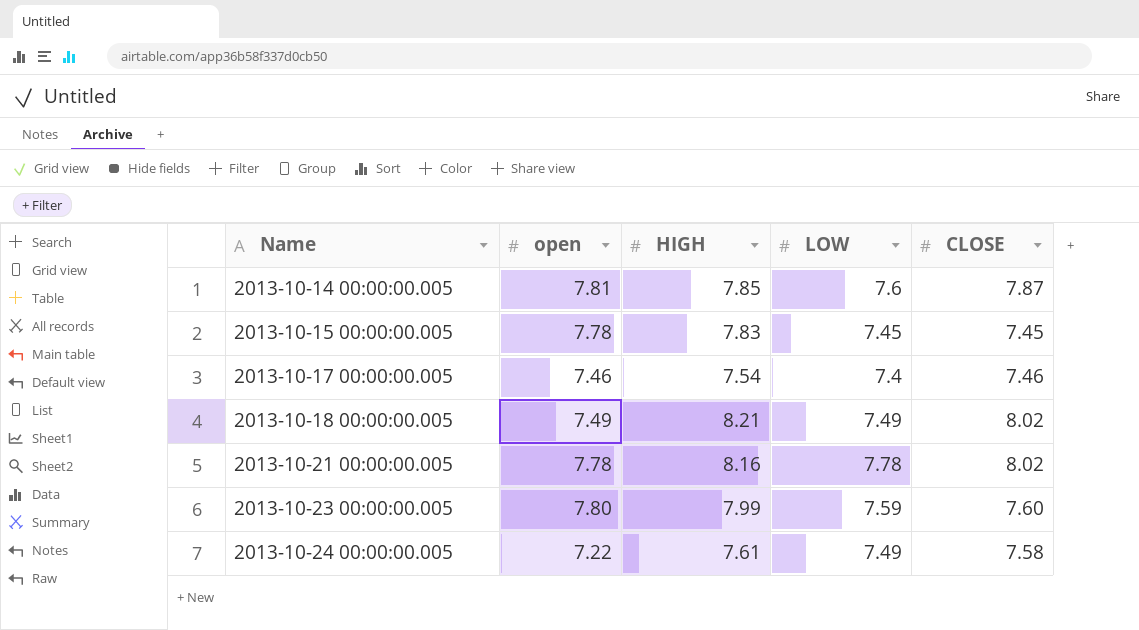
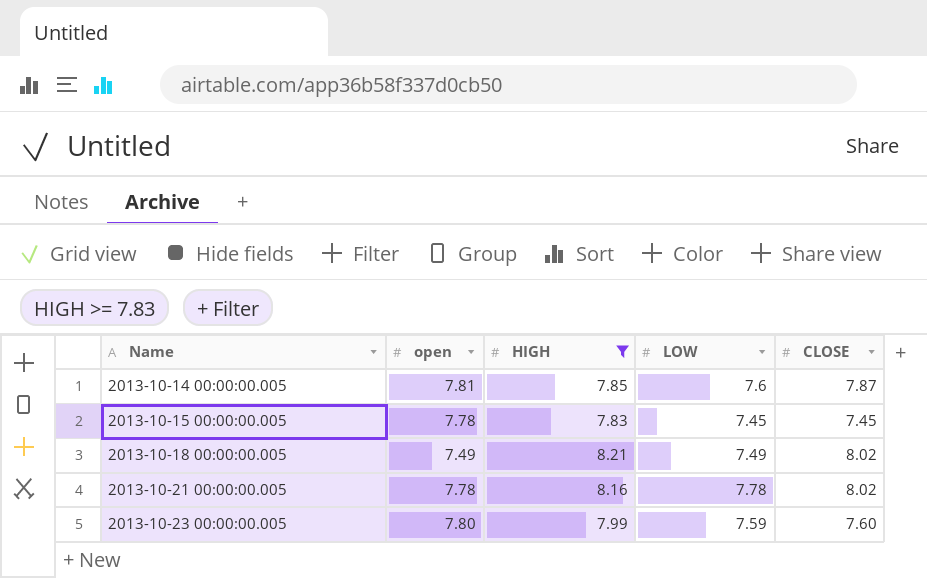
filter: none -> HIGH >= 7.83

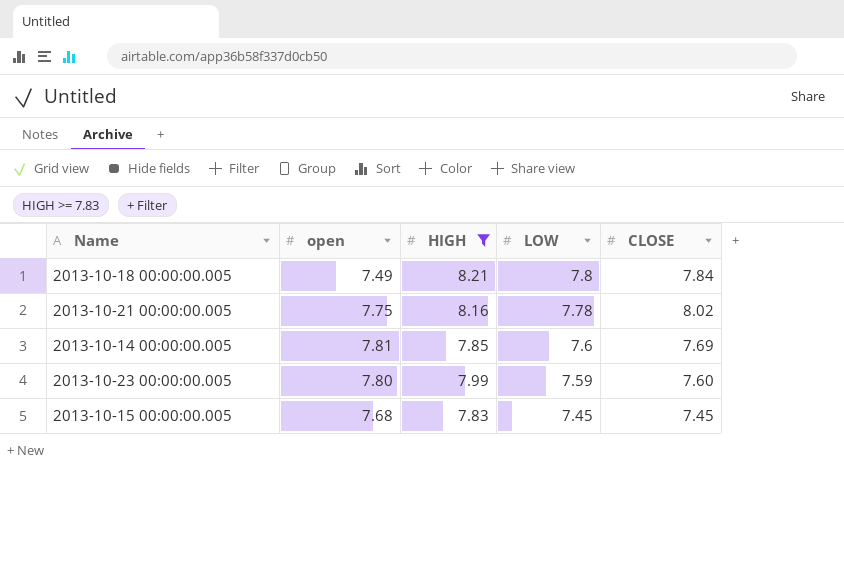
row order: Name ascending -> LOW descending
2013-10-18 00:00:00.005 | LOW: 7.49 -> 7.8
2013-10-18 00:00:00.005 | CLOSE: 8.02 -> 7.84
2013-10-21 00:00:00.005 | open: 7.78 -> 7.75
2013-10-14 00:00:00.005 | CLOSE: 7.87 -> 7.69
2013-10-15 00:00:00.005 | open: 7.78 -> 7.68

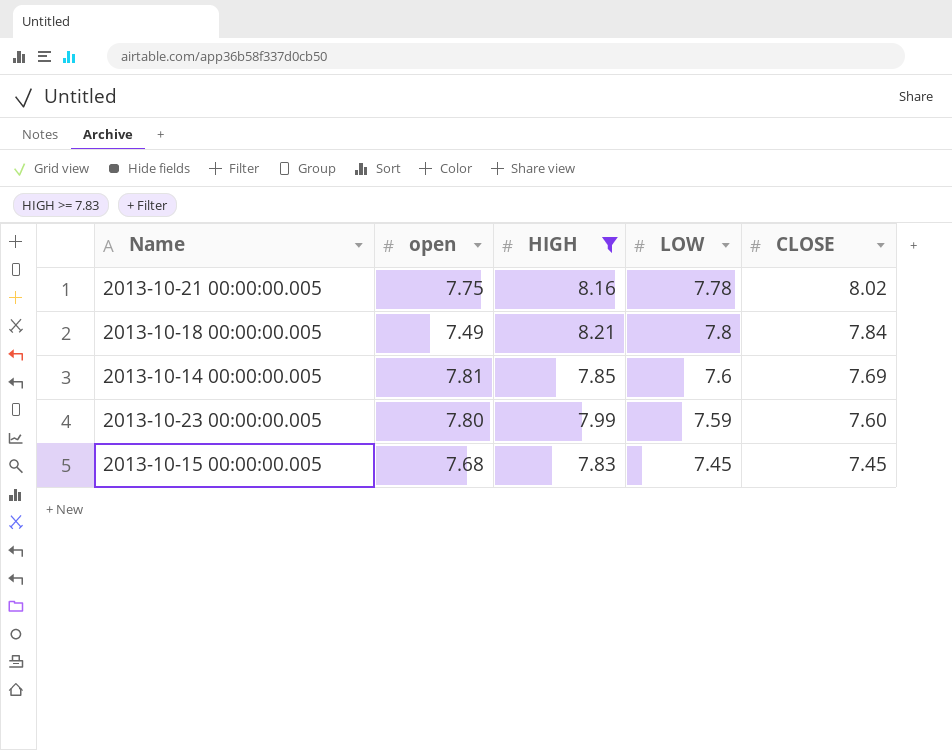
row order: LOW descending -> CLOSE descending

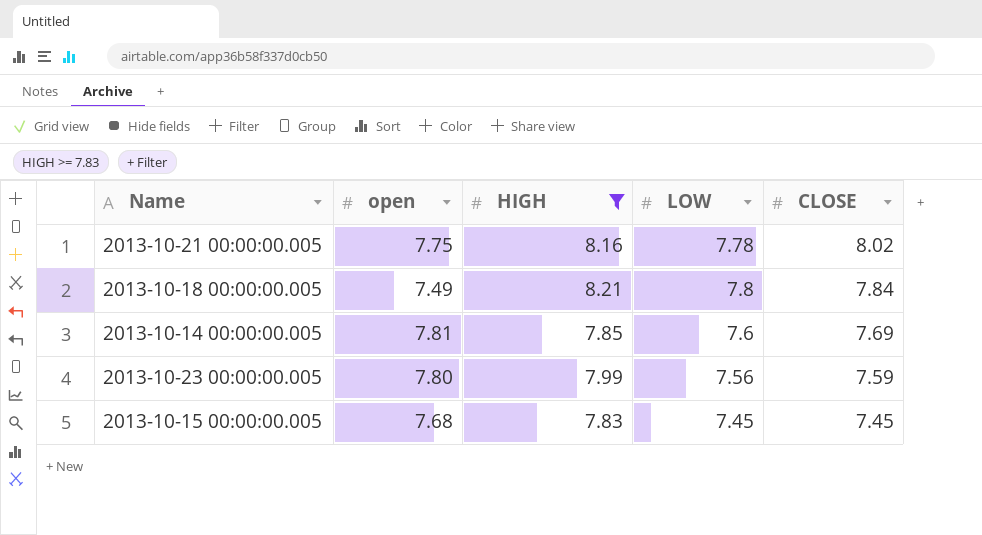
2013-10-23 00:00:00.005 | LOW: 7.59 -> 7.56
2013-10-23 00:00:00.005 | CLOSE: 7.60 -> 7.59

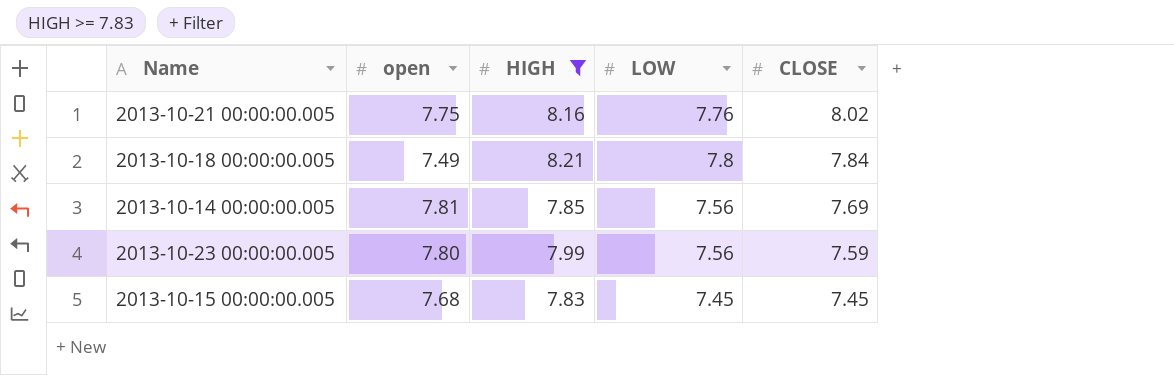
2013-10-21 00:00:00.005 | LOW: 7.78 -> 7.76
2013-10-14 00:00:00.005 | LOW: 7.6 -> 7.56

